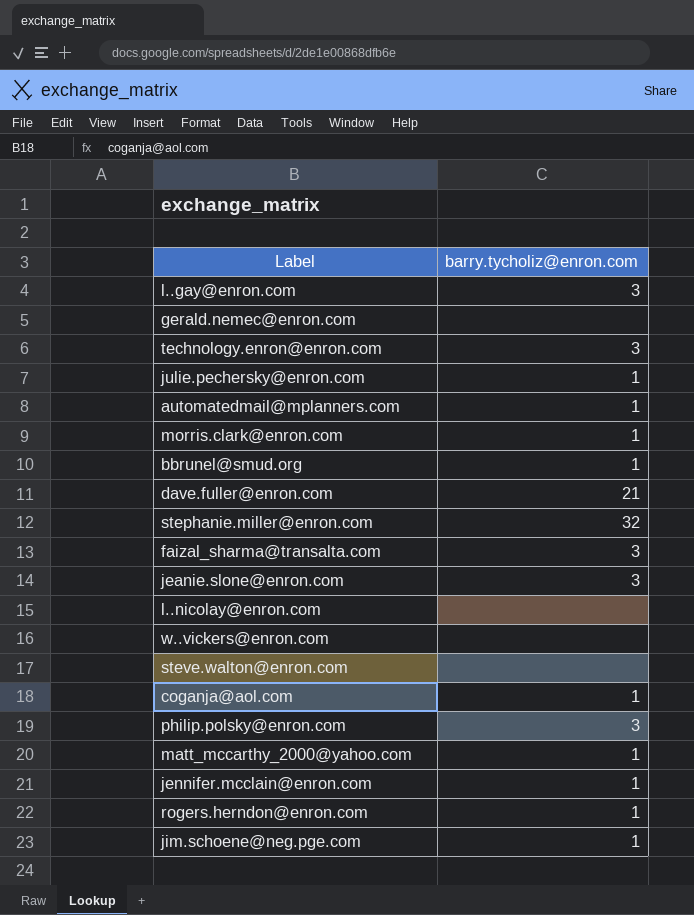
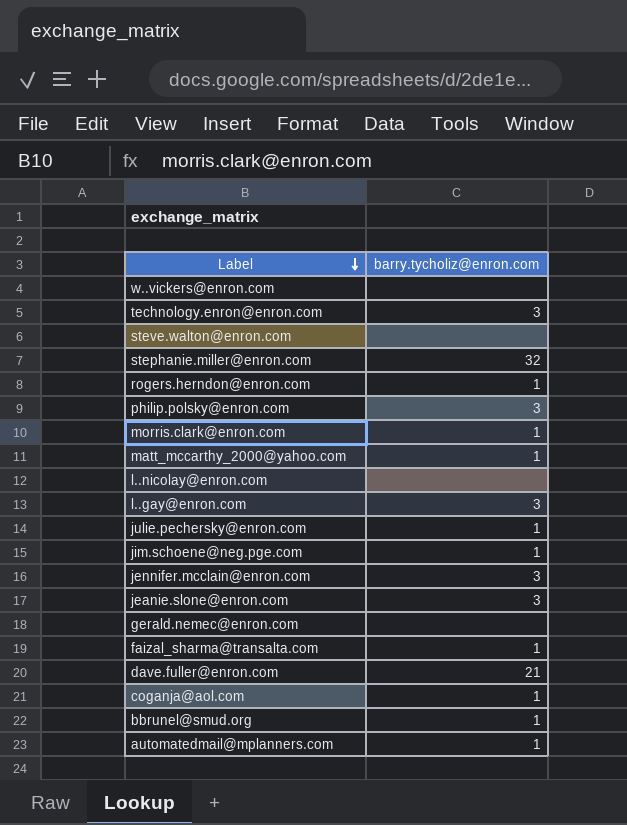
row order: none -> Label descending
jennifer.mcclain@enron.com | barry.tycholiz@enron.com: 1 -> 3
faizal_sharma@transalta.com | barry.tycholiz@enron.com: 3 -> 1

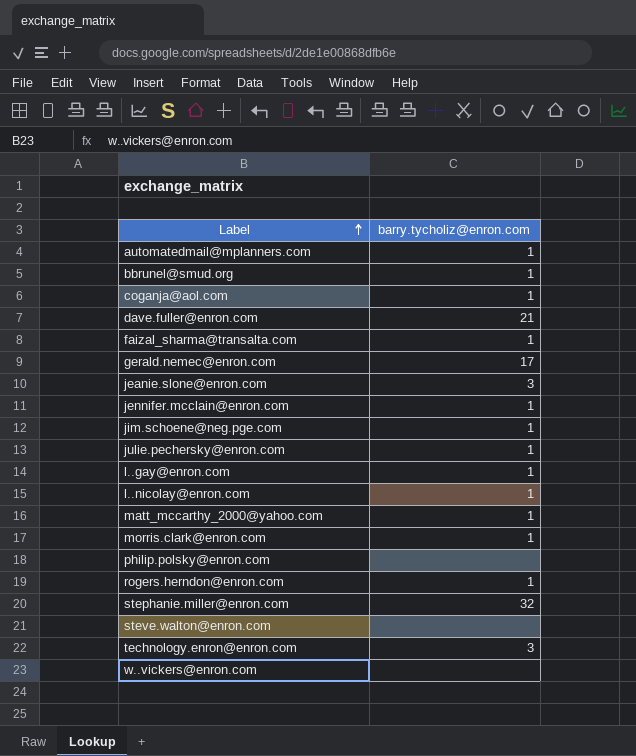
row order: Label descending -> Label ascending
gerald.nemec@enron.com | barry.tycholiz@enron.com: none -> 17
jennifer.mcclain@enron.com | barry.tycholiz@enron.com: 3 -> 1
l..gay@enron.com | barry.tycholiz@enron.com: 3 -> 1
l..nicolay@enron.com | barry.tycholiz@enron.com: none -> 1
philip.polsky@enron.com | barry.tycholiz@enron.com: 3 -> none

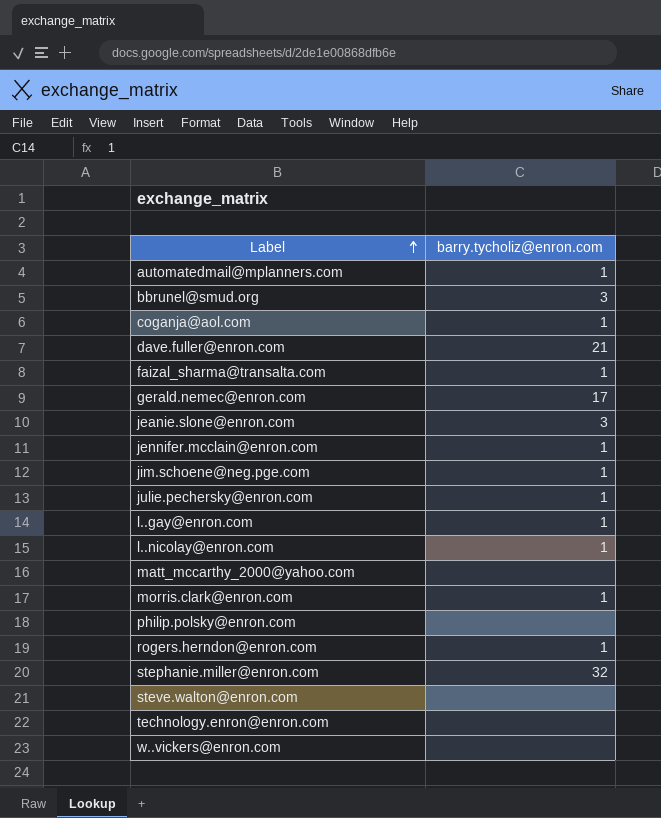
bbrunel@smud.org | barry.tycholiz@enron.com: 1 -> 3
matt_mccarthy_2000@yahoo.com | barry.tycholiz@enron.com: 1 -> none
technology.enron@enron.com | barry.tycholiz@enron.com: 3 -> none

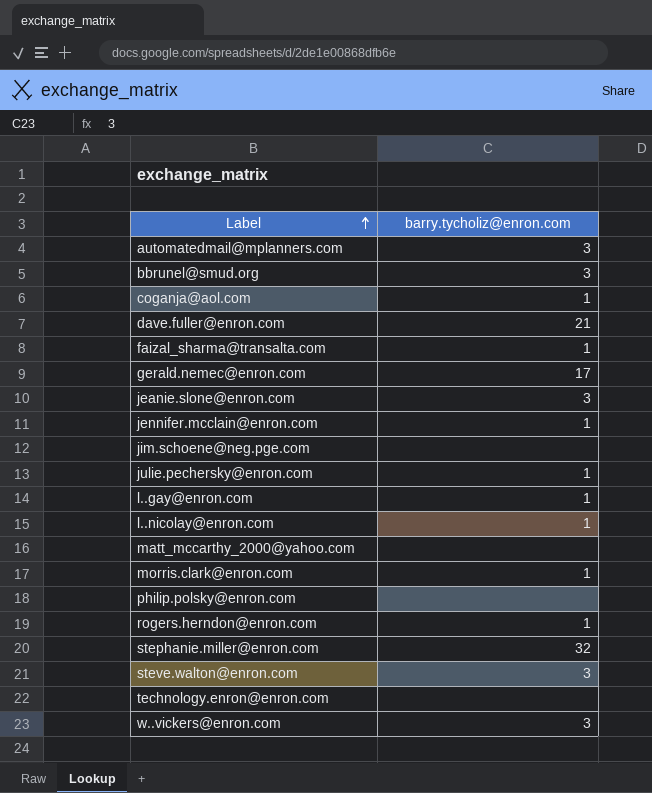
automatedmail@mplanners.com | barry.tycholiz@enron.com: 1 -> 3
jim.schoene@neg.pge.com | barry.tycholiz@enron.com: 1 -> none
steve.walton@enron.com | barry.tycholiz@enron.com: none -> 3
w..vickers@enron.com | barry.tycholiz@enron.com: none -> 3

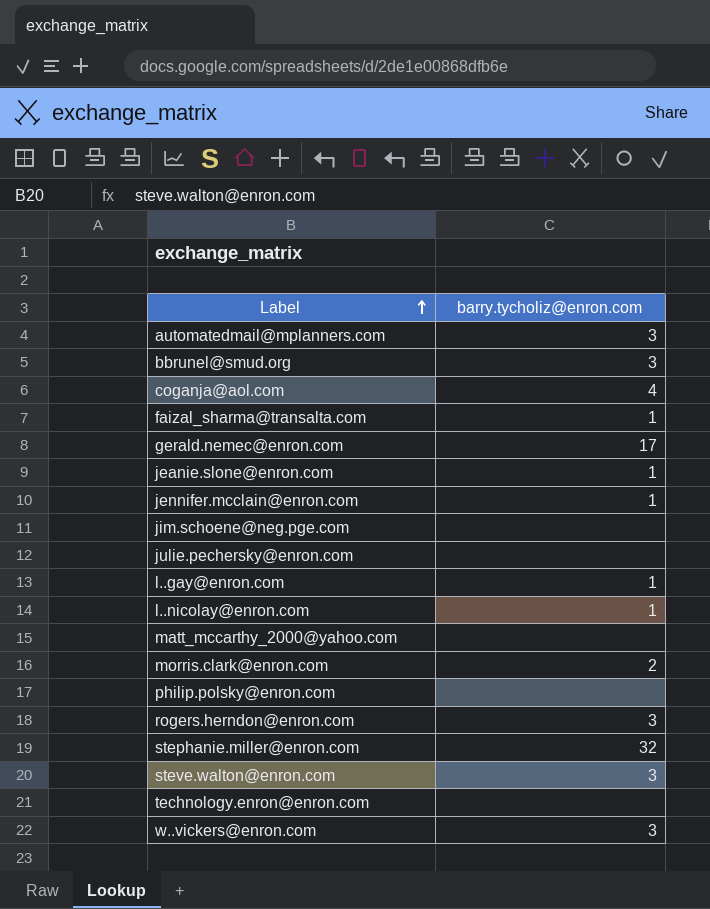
row dave.fuller@enron.com: 21 -> none
coganja@aol.com | barry.tycholiz@enron.com: 1 -> 4
jeanie.slone@enron.com | barry.tycholiz@enron.com: 3 -> 1
julie.pechersky@enron.com | barry.tycholiz@enron.com: 1 -> none
morris.clark@enron.com | barry.tycholiz@enron.com: 1 -> 2
rogers.herndon@enron.com | barry.tycholiz@enron.com: 1 -> 3

